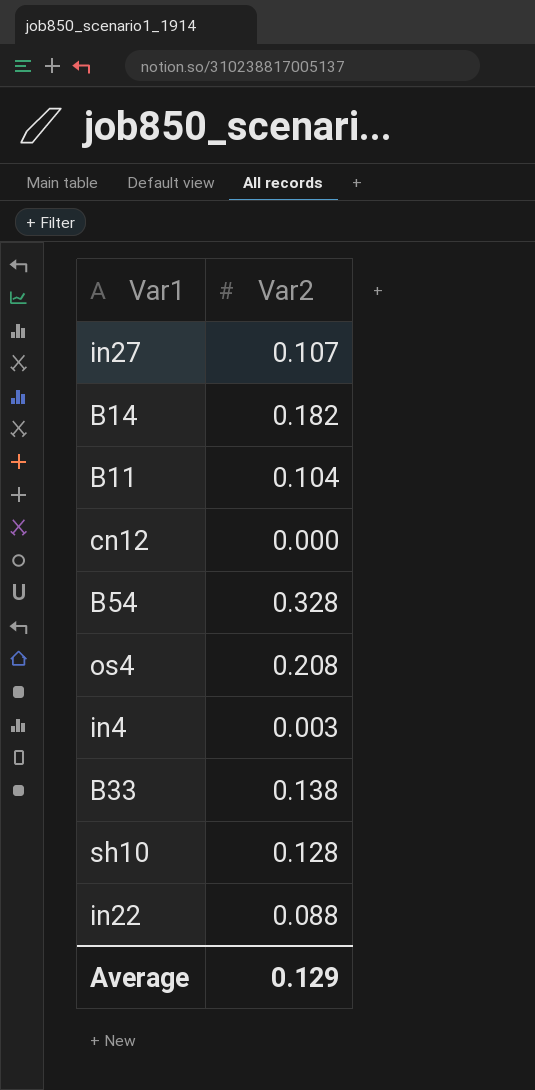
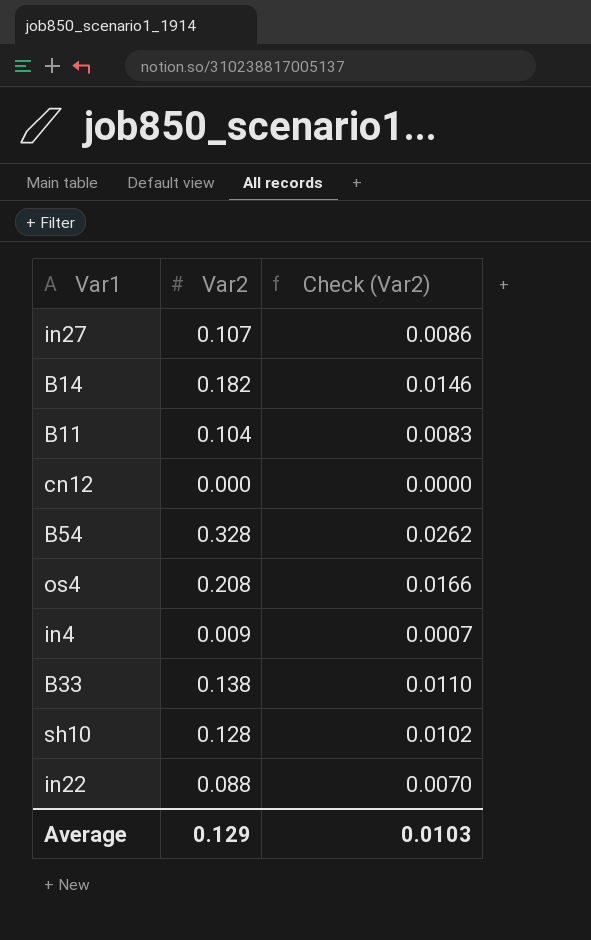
column Check (Var2) | formula: none -> [Var2] * 0.08
in4 | Var2: 0.003 -> 0.009

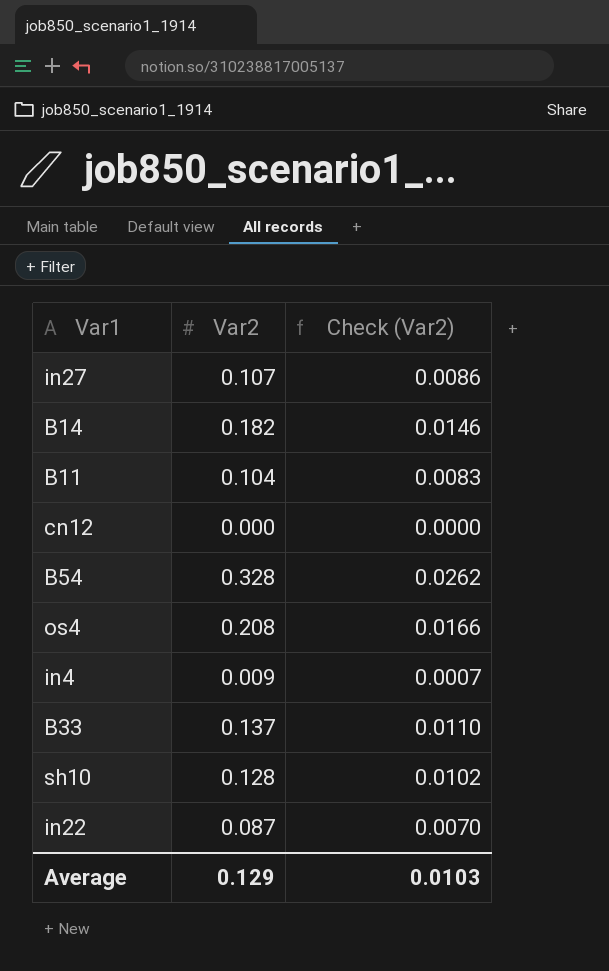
B33 | Var2: 0.138 -> 0.137
in22 | Var2: 0.088 -> 0.087

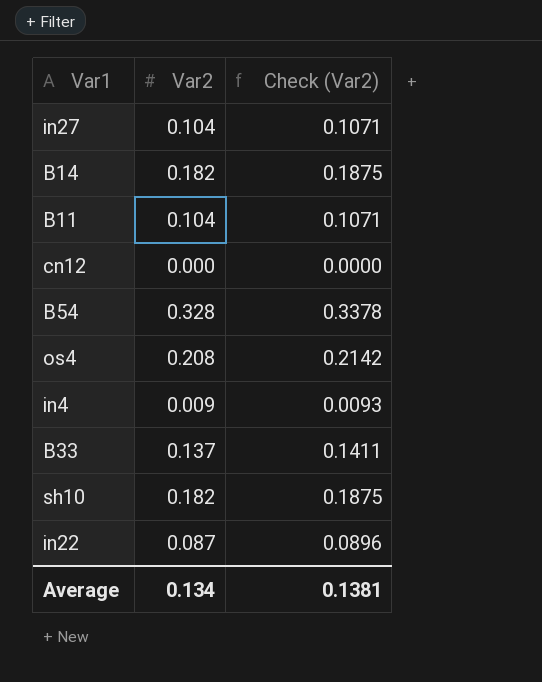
column Check (Var2) | formula: [Var2] * 0.08 -> [Var2] * 1.03
in27 | Var2: 0.107 -> 0.104
sh10 | Var2: 0.128 -> 0.182
Average | Var2: 0.129 -> 0.134
Average | Check (Var2): 0.0103 -> 0.1381

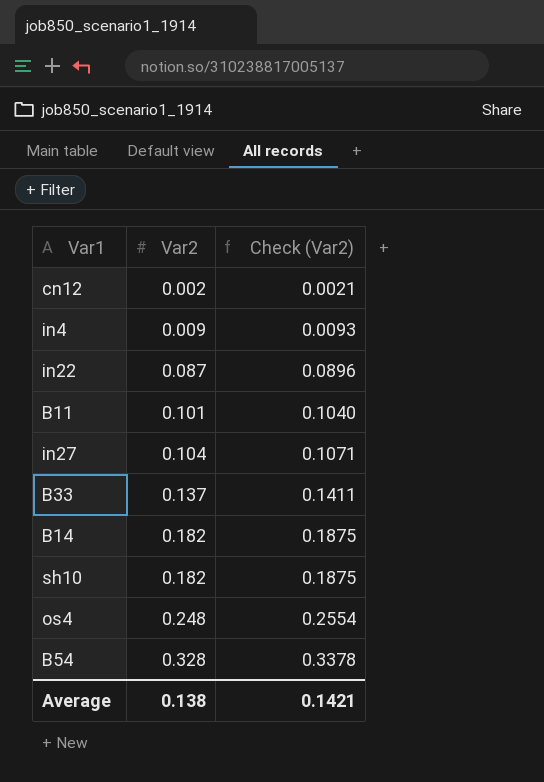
row order: none -> Var2 ascending
cn12 | Var2: 0.000 -> 0.002
cn12 | Check (Var2): 0.0000 -> 0.0021
B11 | Var2: 0.104 -> 0.101
B11 | Check (Var2): 0.1071 -> 0.1040
os4 | Var2: 0.208 -> 0.248
os4 | Check (Var2): 0.2142 -> 0.2554
Average | Var2: 0.134 -> 0.138
Average | Check (Var2): 0.1381 -> 0.1421

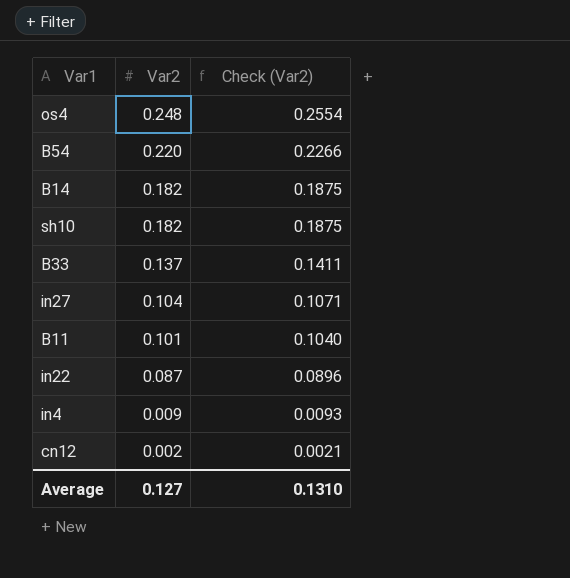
row order: Var2 ascending -> Var2 descending
B54 | Var2: 0.328 -> 0.220
B54 | Check (Var2): 0.3378 -> 0.2266
Average | Var2: 0.138 -> 0.127
Average | Check (Var2): 0.1421 -> 0.1310

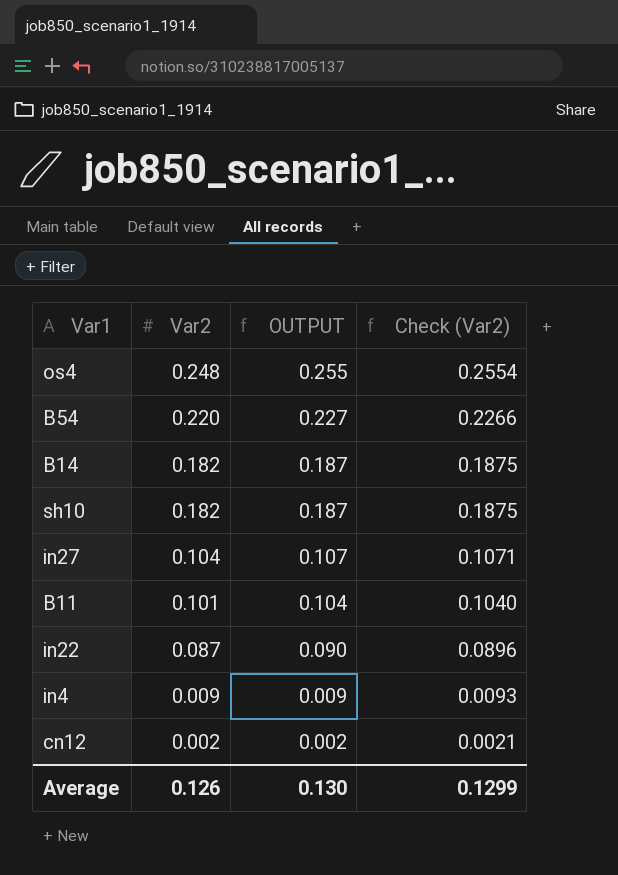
column OUTPUT | formula: none -> [Var2] * 1.03
row B33: 0.137 | 0.1411 -> none
Average | Var2: 0.127 -> 0.126
Average | Check (Var2): 0.1310 -> 0.1299

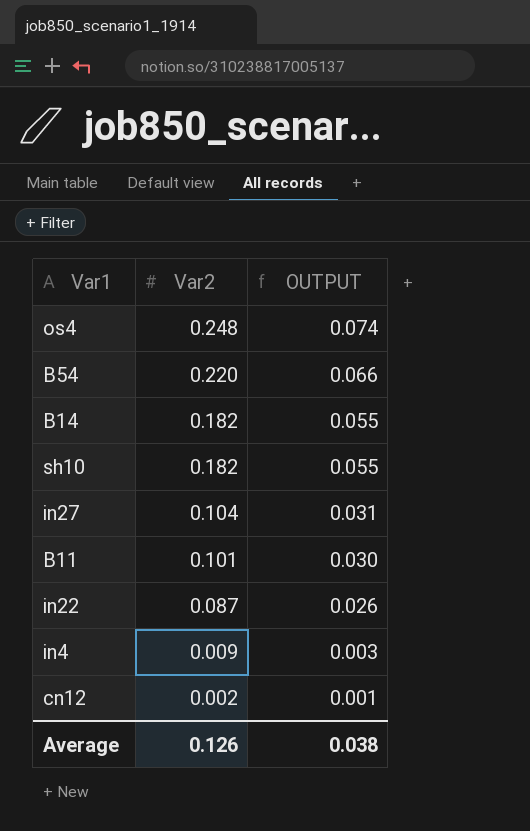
column Check (Var2) | formula: [Var2] * 1.03 -> none
column OUTPUT | formula: [Var2] * 1.03 -> [Var2] * 0.3
Average | OUTPUT: 0.130 -> 0.038

